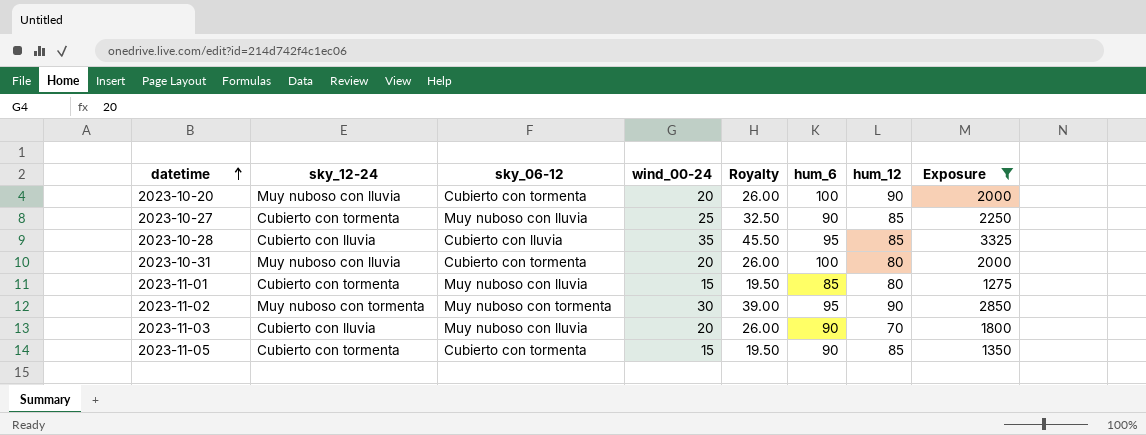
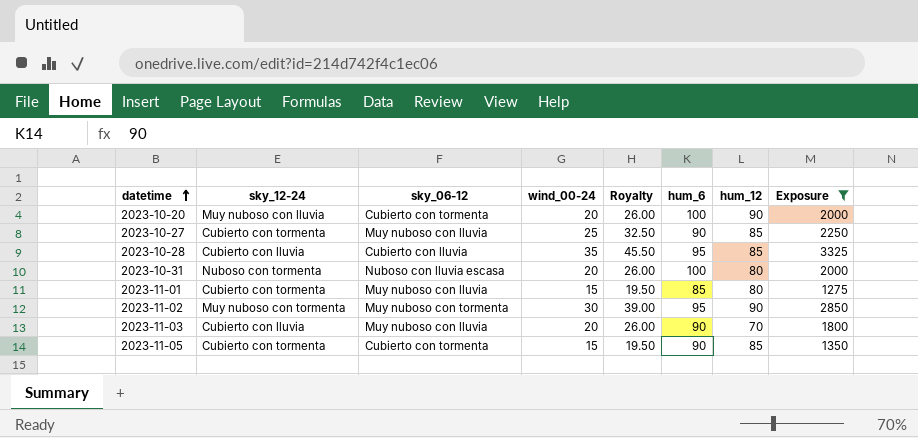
2023-10-31 | sky_12-24: Muy nuboso con lluvia -> Nuboso con tormenta
2023-10-31 | sky_06-12: Cubierto con tormenta -> Nuboso con lluvia escasa

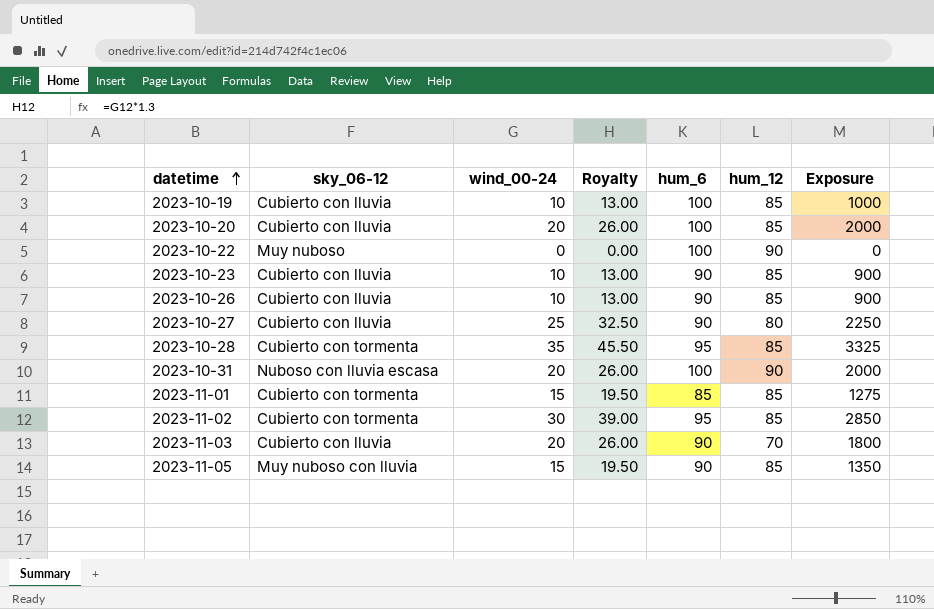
filter: Exposure >= 1275 -> none
column sky_12-24 | position: 2 -> none
2023-10-20 | sky_06-12: Cubierto con tormenta -> Cubierto con lluvia
2023-10-20 | hum_12: 90 -> 85
2023-10-27 | sky_06-12: Muy nuboso con lluvia -> Cubierto con lluvia
2023-10-27 | hum_12: 85 -> 80
2023-10-28 | sky_06-12: Cubierto con lluvia -> Cubierto con tormenta
2023-10-31 | hum_12: 80 -> 90
2023-11-01 | sky_06-12: Muy nuboso con lluvia -> Cubierto con tormenta
2023-11-01 | hum_12: 80 -> 85
2023-11-02 | sky_06-12: Muy nuboso con tormenta -> Cubierto con tormenta
2023-11-02 | hum_12: 90 -> 85
2023-11-03 | sky_06-12: Muy nuboso con lluvia -> Cubierto con lluvia
2023-11-05 | sky_06-12: Cubierto con tormenta -> Muy nuboso con lluvia

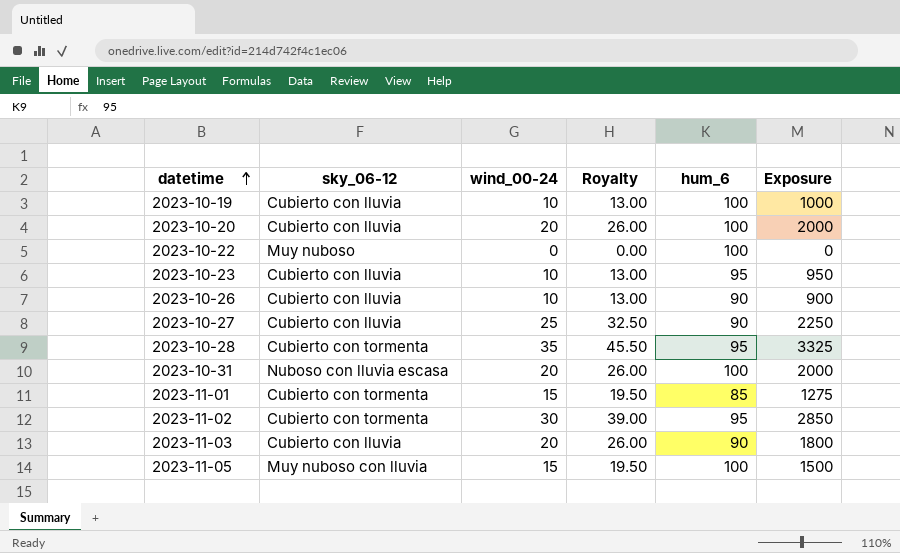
column hum_12 | position: 6 -> none
2023-10-23 | hum_6: 90 -> 95
2023-10-23 | Exposure: 900 -> 950
2023-11-05 | hum_6: 90 -> 100
2023-11-05 | Exposure: 1350 -> 1500

